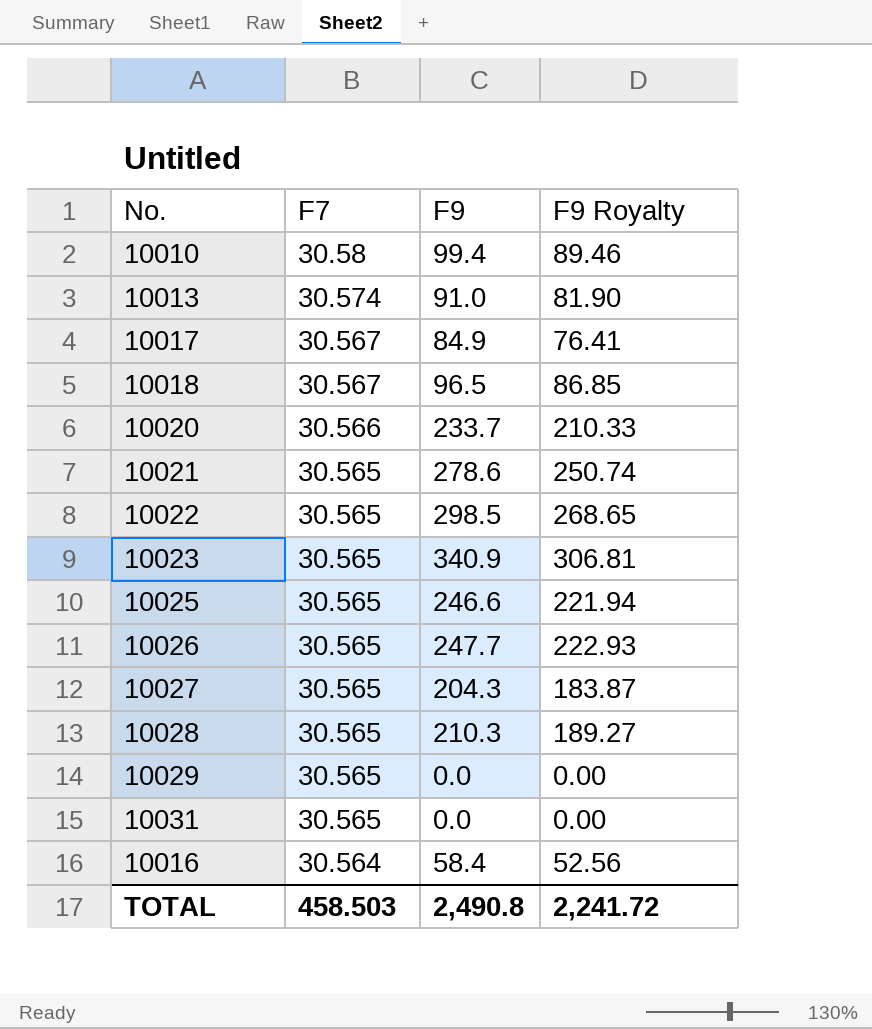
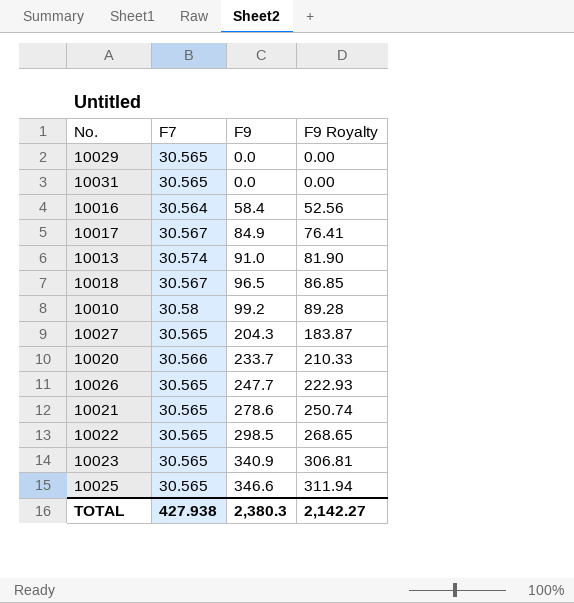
row order: F7 descending -> F9 ascending
row 10028: 30.565 | 210.3 | 189.27 -> none
10010 | F9: 99.4 -> 99.2
10010 | F9 Royalty: 89.46 -> 89.28
10025 | F9: 246.6 -> 346.6
10025 | F9 Royalty: 221.94 -> 311.94
TOTAL | F7: 458.503 -> 427.938
TOTAL | F9: 2,490.8 -> 2,380.3
TOTAL | F9 Royalty: 2,241.72 -> 2,142.27

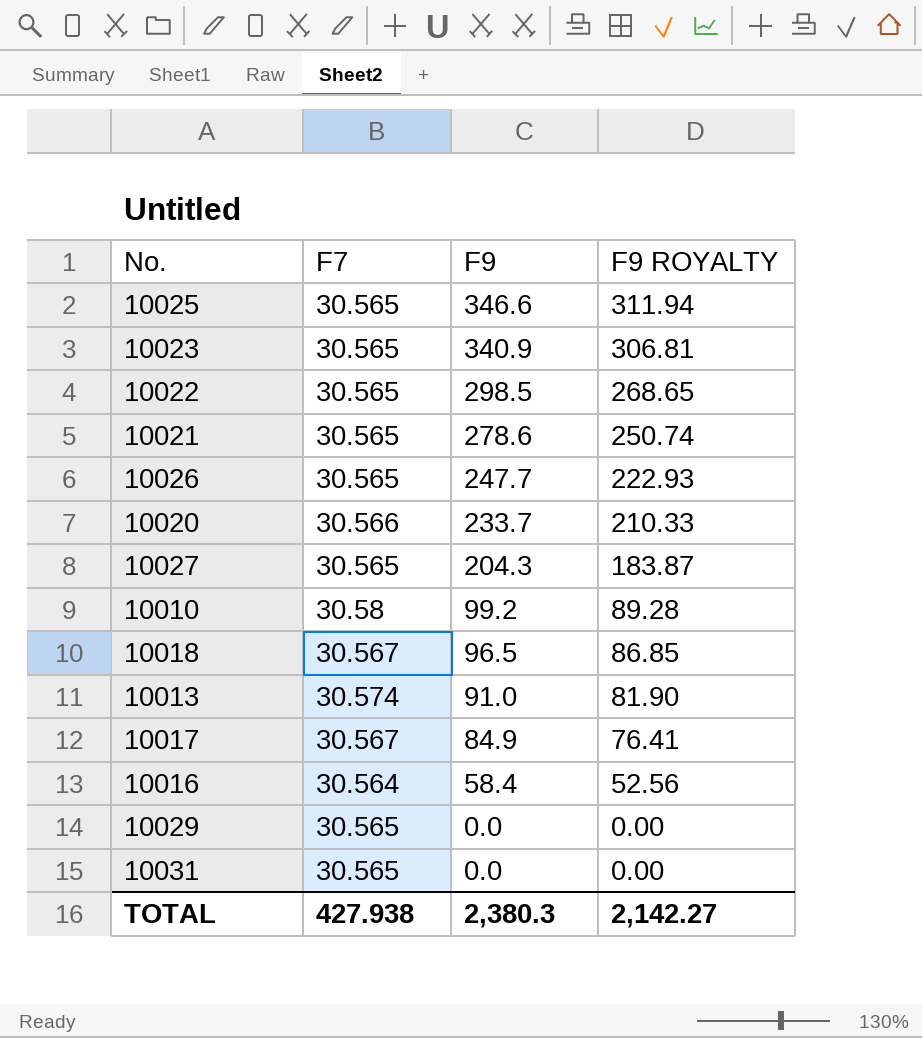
row order: F9 ascending -> F9 descending
column name: F9 Royalty -> F9 ROYALTY

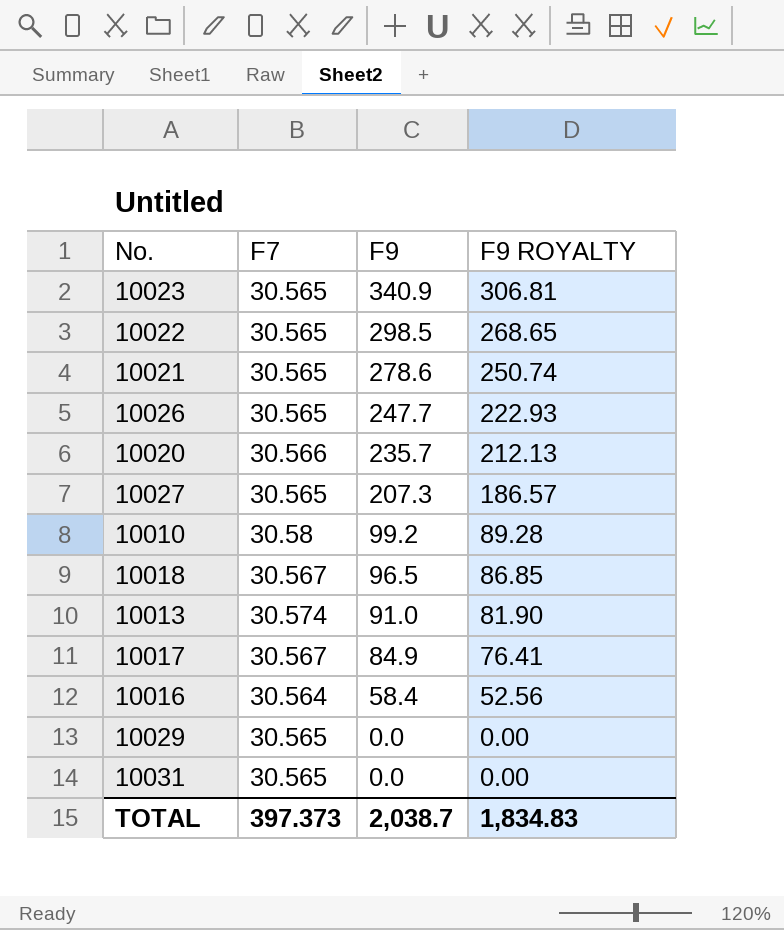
row 10025: 30.565 | 346.6 | 311.94 -> none
10020 | F9: 233.7 -> 235.7
10020 | F9 ROYALTY: 210.33 -> 212.13
10027 | F9: 204.3 -> 207.3
10027 | F9 ROYALTY: 183.87 -> 186.57
TOTAL | F7: 427.938 -> 397.373
TOTAL | F9: 2,380.3 -> 2,038.7
TOTAL | F9 ROYALTY: 2,142.27 -> 1,834.83

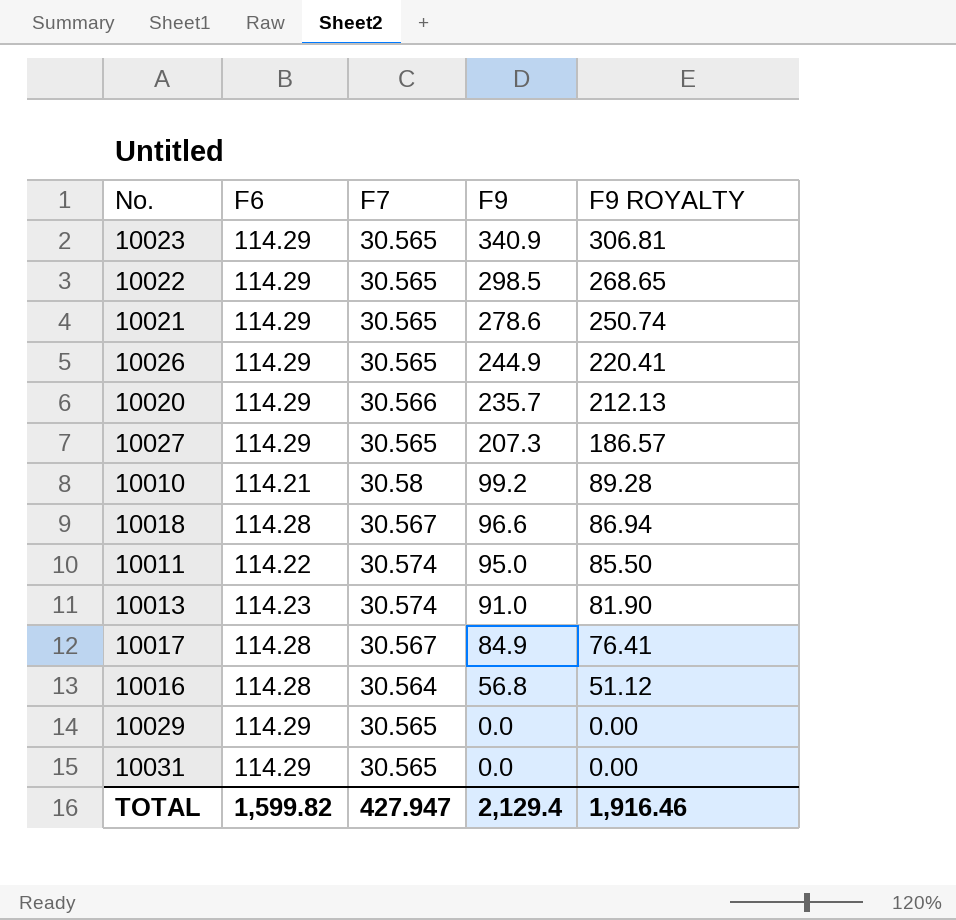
column F6 | position: none -> 2
10026 | F9: 247.7 -> 244.9
10026 | F9 ROYALTY: 222.93 -> 220.41
10018 | F9: 96.5 -> 96.6
10018 | F9 ROYALTY: 86.85 -> 86.94
row 10011: none -> 114.22 | 30.574 | 95.0 | 85.50
10016 | F9: 58.4 -> 56.8
10016 | F9 ROYALTY: 52.56 -> 51.12
TOTAL | F7: 397.373 -> 427.947
TOTAL | F9: 2,038.7 -> 2,129.4
TOTAL | F9 ROYALTY: 1,834.83 -> 1,916.46

